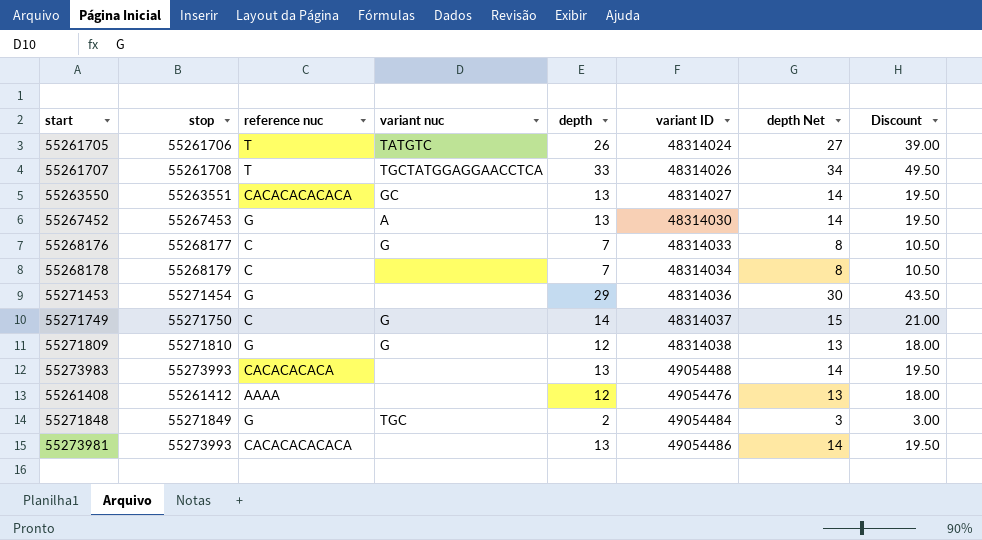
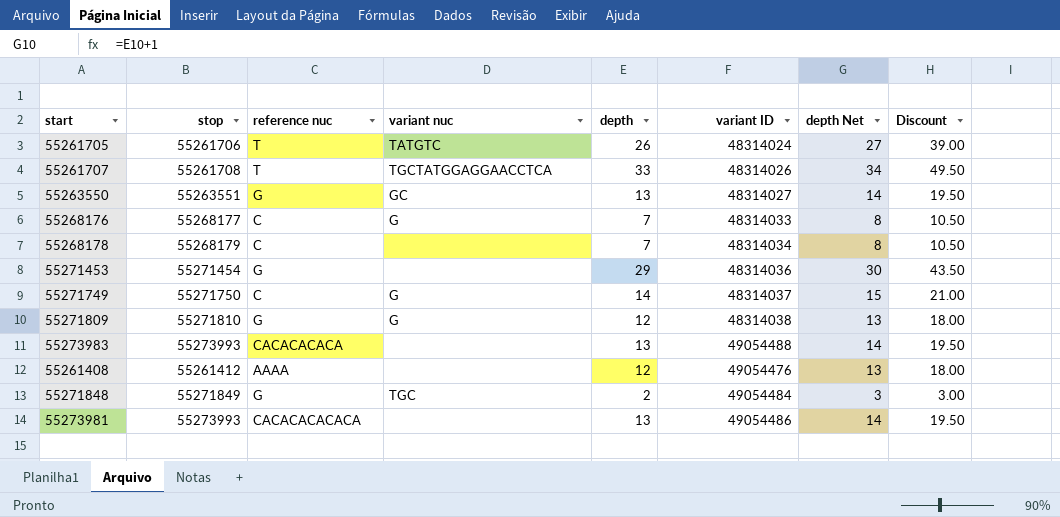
row 55267452: 55267453 | G | A | 13 | 48314030 | 14 | 19.50 -> none
55263550 | reference nuc: CACACACACACA -> G

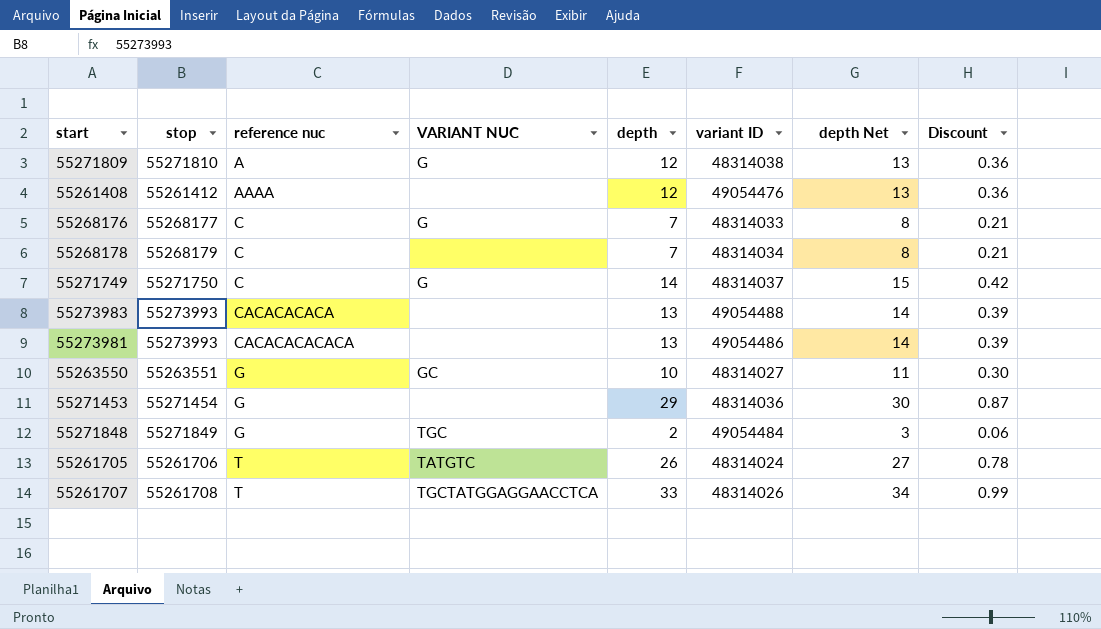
row order: none -> reference nuc ascending
column name: variant nuc -> VARIANT NUC
column Discount | formula: [depth] * 1.5 -> [depth] * 0.03
55271809 | reference nuc: G -> A
55263550 | depth: 13 -> 10
55263550 | depth Net: 14 -> 11

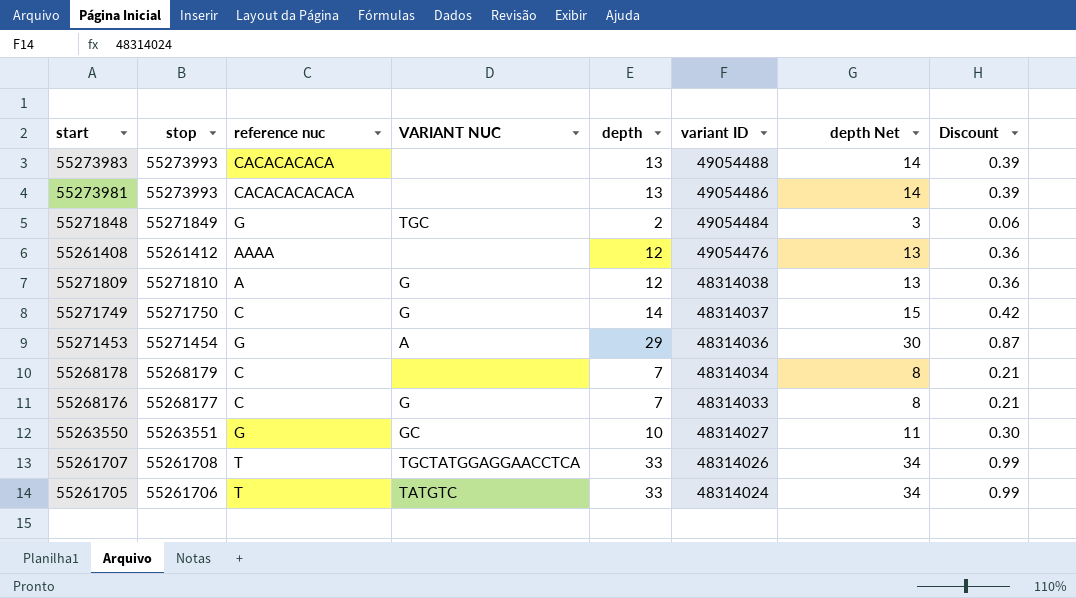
row order: reference nuc ascending -> variant ID descending
55271453 | VARIANT NUC: none -> A
55261705 | depth: 26 -> 33
55261705 | depth Net: 27 -> 34
55261705 | Discount: 0.78 -> 0.99

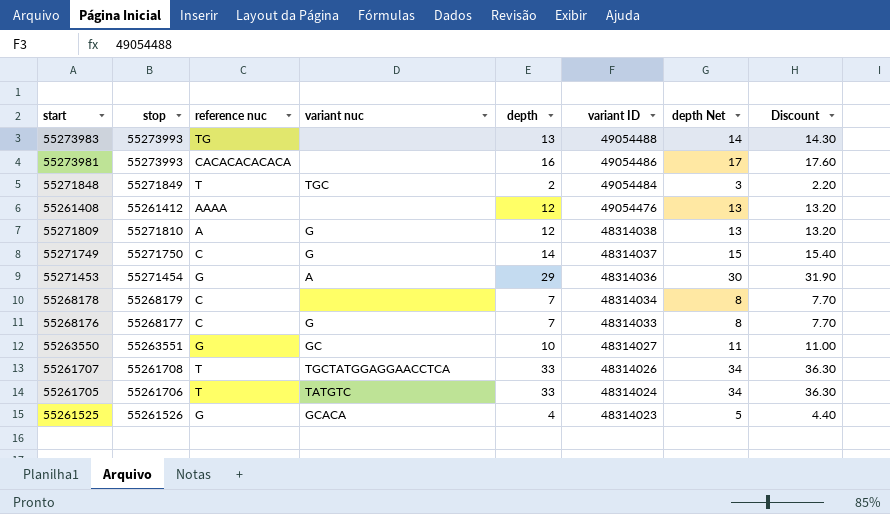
column name: VARIANT NUC -> variant nuc
column Discount | formula: [depth] * 0.03 -> [depth] * 1.1
55273983 | reference nuc: CACACACACA -> TG
55273981 | depth: 13 -> 16
55273981 | depth Net: 14 -> 17
55271848 | reference nuc: G -> T
row 55261525: none -> 55261526 | G | GCACA | 4 | 48314023 | 5 | 4.40

